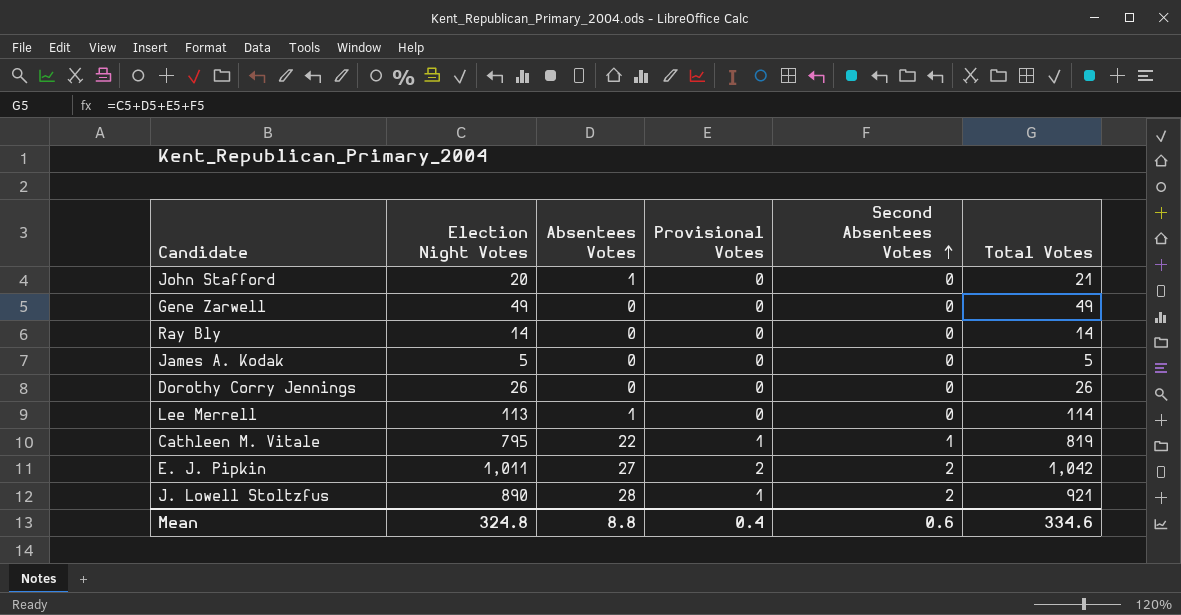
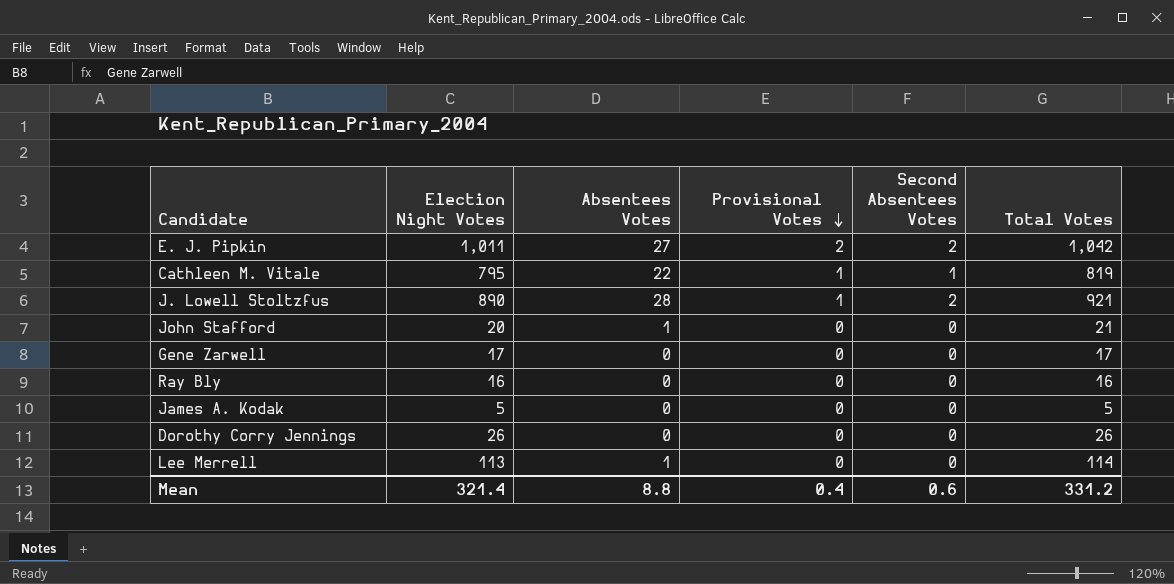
row order: Second Absentees Votes ascending -> Provisional Votes descending
Gene Zarwell | Election Night Votes: 49 -> 17
Gene Zarwell | Total Votes: 49 -> 17
Ray Bly | Election Night Votes: 14 -> 16
Ray Bly | Total Votes: 14 -> 16
Mean | Election Night Votes: 324.8 -> 321.4
Mean | Total Votes: 334.6 -> 331.2

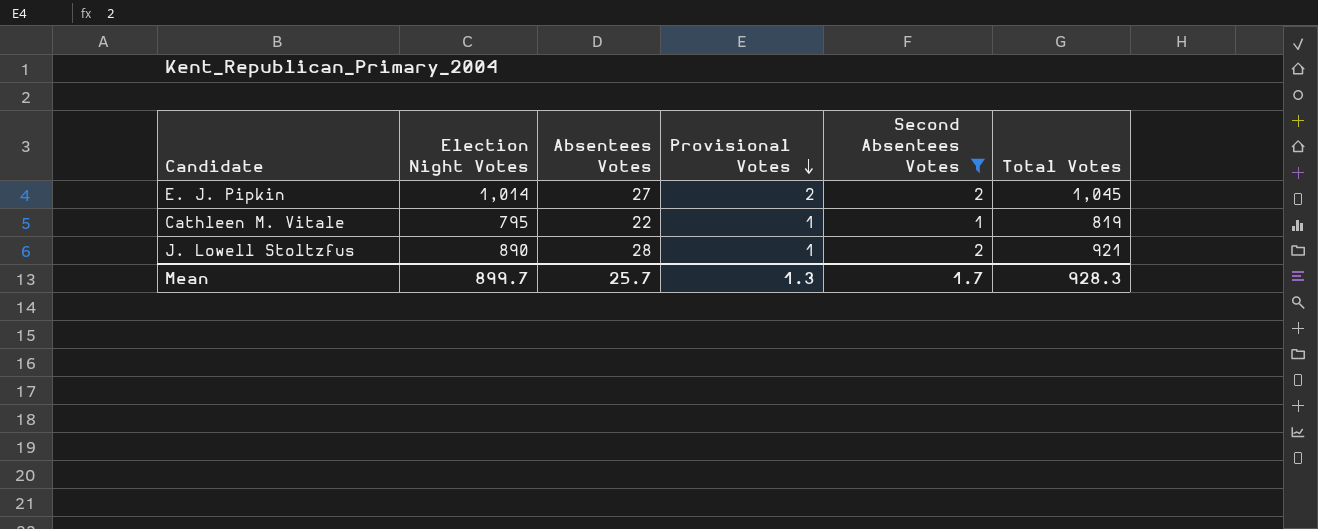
filter: none -> Second Absentees Votes != 0
E. J. Pipkin | Election Night Votes: 1,011 -> 1,014
E. J. Pipkin | Total Votes: 1,042 -> 1,045
Mean | Election Night Votes: 321.4 -> 899.7
Mean | Absentees Votes: 8.8 -> 25.7
Mean | Provisional Votes: 0.4 -> 1.3
Mean | Second Absentees Votes: 0.6 -> 1.7
Mean | Total Votes: 331.2 -> 928.3

